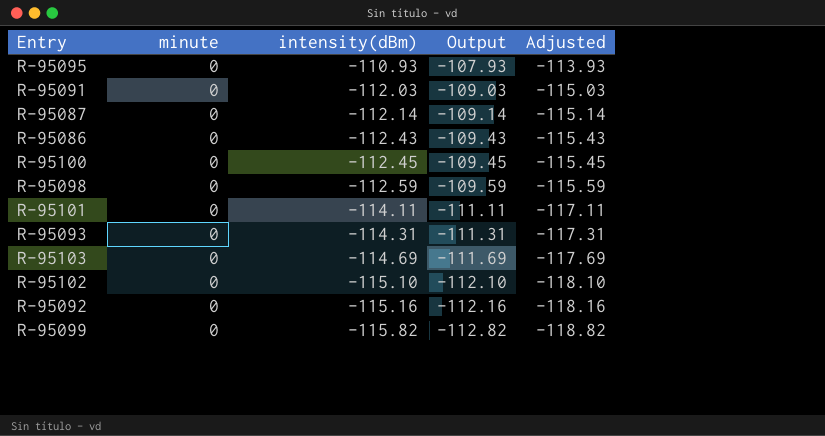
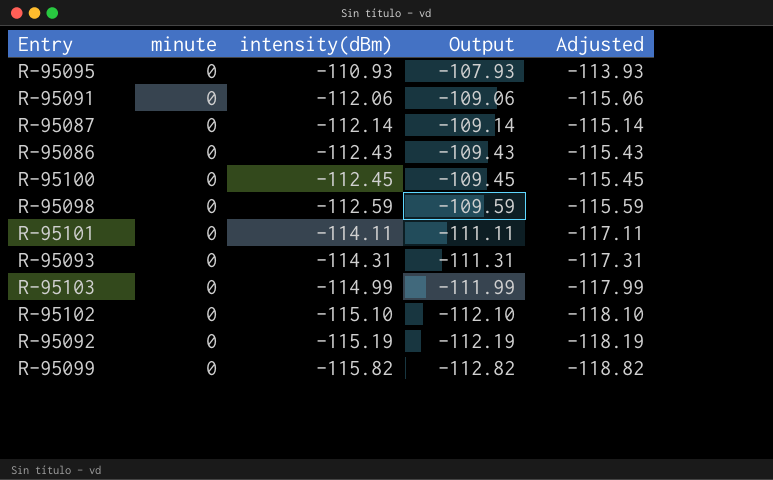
R-95091 | intensity(dBm): -112.03 -> -112.06
R-95091 | Output: -109.03 -> -109.06
R-95091 | Adjusted: -115.03 -> -115.06
R-95103 | intensity(dBm): -114.69 -> -114.99
R-95103 | Output: -111.69 -> -111.99
R-95103 | Adjusted: -117.69 -> -117.99
R-95092 | intensity(dBm): -115.16 -> -115.19
R-95092 | Output: -112.16 -> -112.19
R-95092 | Adjusted: -118.16 -> -118.19

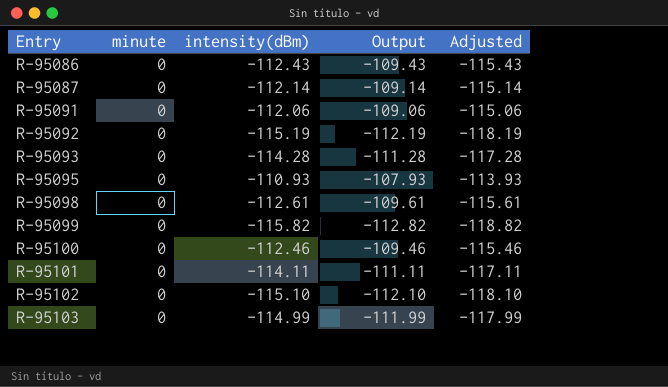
row order: intensity(dBm) descending -> Entry ascending
R-95093 | intensity(dBm): -114.31 -> -114.28
R-95093 | Output: -111.31 -> -111.28
R-95093 | Adjusted: -117.31 -> -117.28
R-95098 | intensity(dBm): -112.59 -> -112.61
R-95098 | Output: -109.59 -> -109.61
R-95098 | Adjusted: -115.59 -> -115.61
R-95100 | intensity(dBm): -112.45 -> -112.46
R-95100 | Output: -109.45 -> -109.46
R-95100 | Adjusted: -115.45 -> -115.46

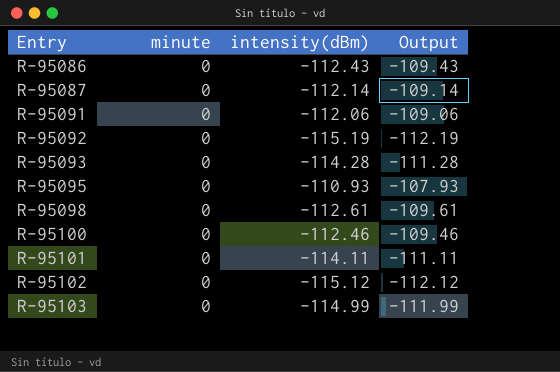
column Adjusted | formula: [intensity(dBm)] - 3 -> none
row R-95099: 0 | -115.82 | -112.82 | -118.82 -> none
R-95102 | intensity(dBm): -115.10 -> -115.12
R-95102 | Output: -112.10 -> -112.12

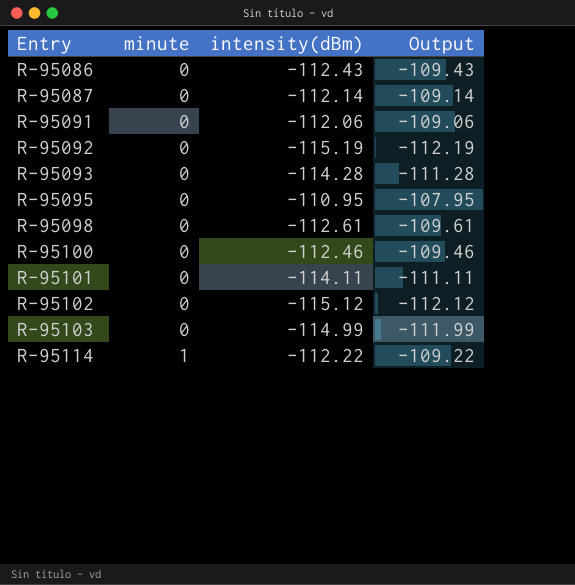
R-95095 | intensity(dBm): -110.93 -> -110.95
R-95095 | Output: -107.93 -> -107.95
row R-95114: none -> 1 | -112.22 | -109.22

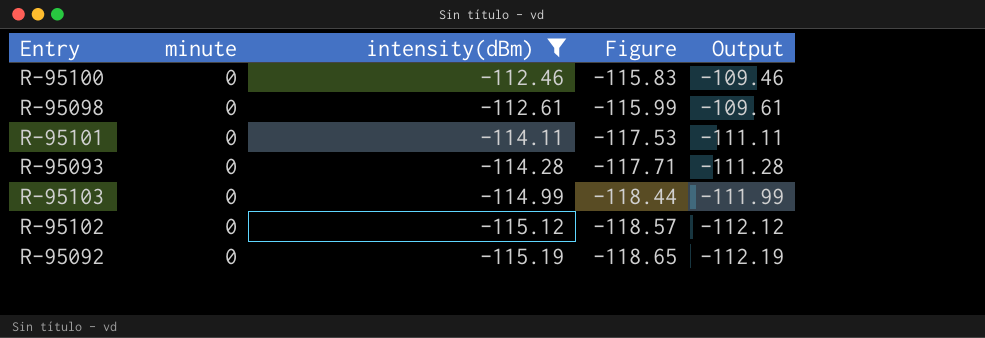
filter: none -> intensity(dBm) <= -112.46
row order: Entry ascending -> intensity(dBm) descending
column Figure | formula: none -> [intensity(dBm)] * 1.03

